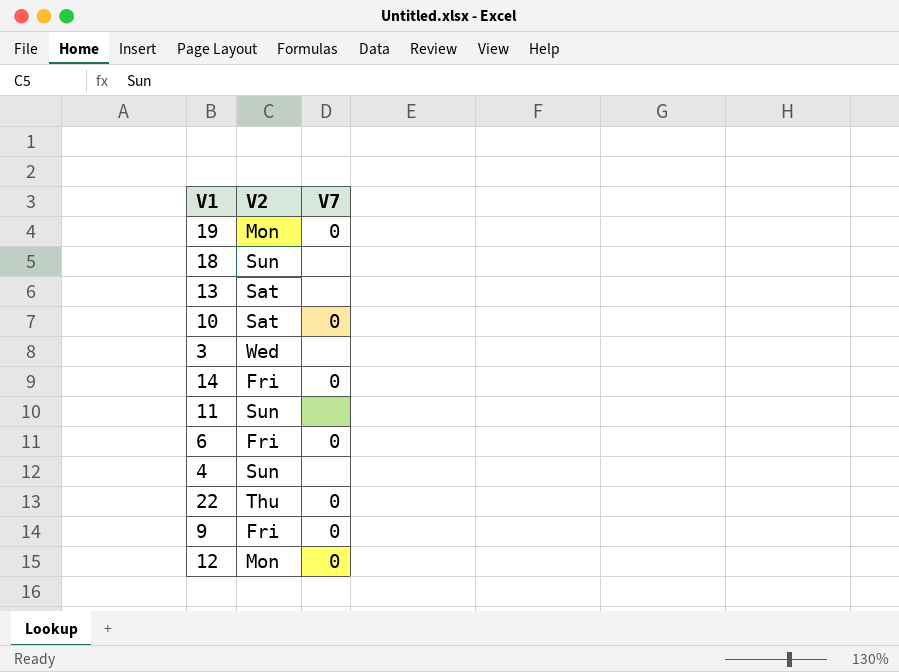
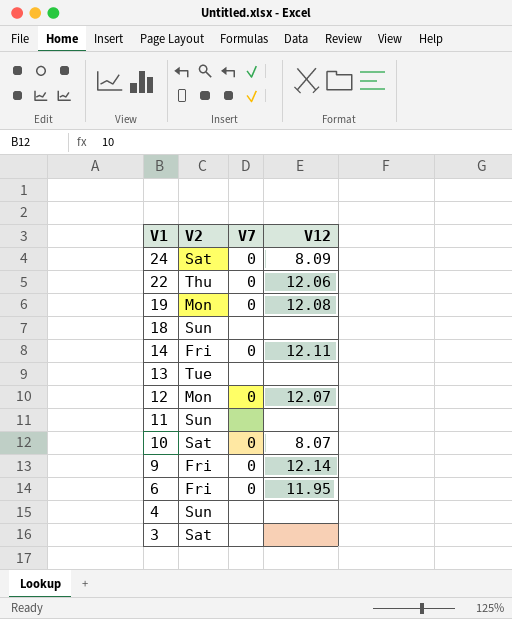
row order: none -> V1 descending
column V12 | position: none -> 4
row 24: none -> Sat | 0 | 8.09
13 | V2: Sat -> Tue
3 | V2: Wed -> Sat

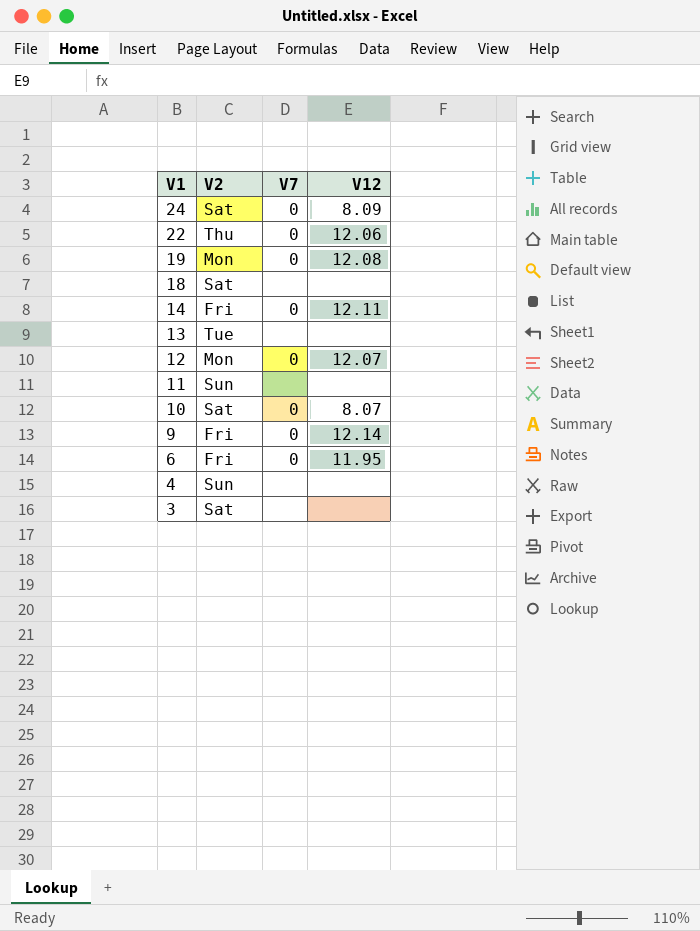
18 | V2: Sun -> Sat

